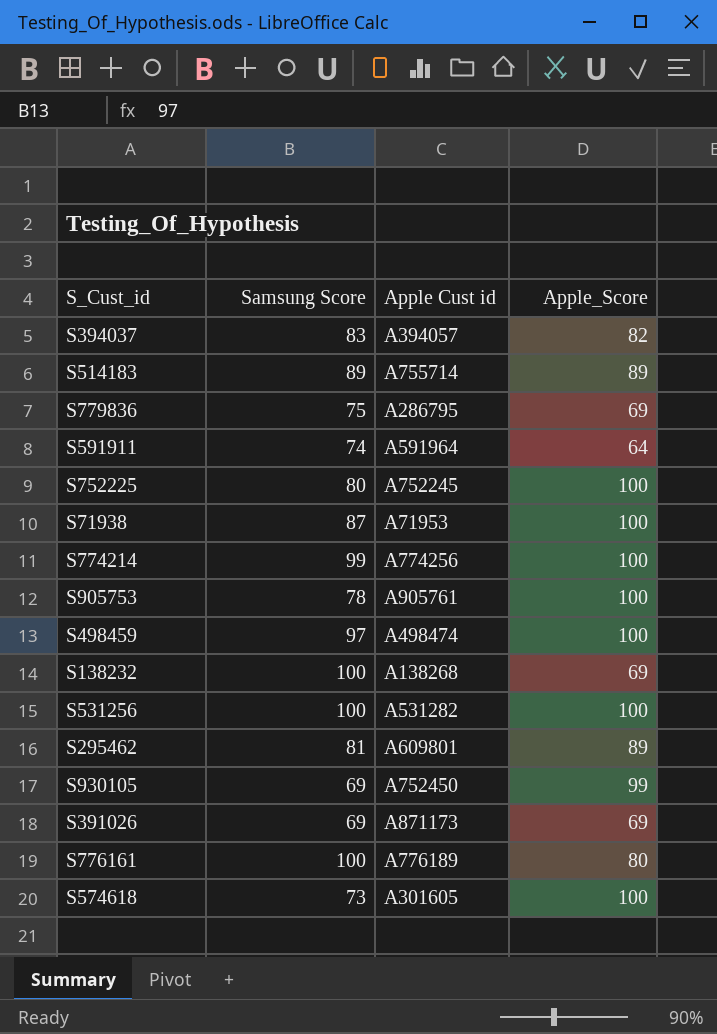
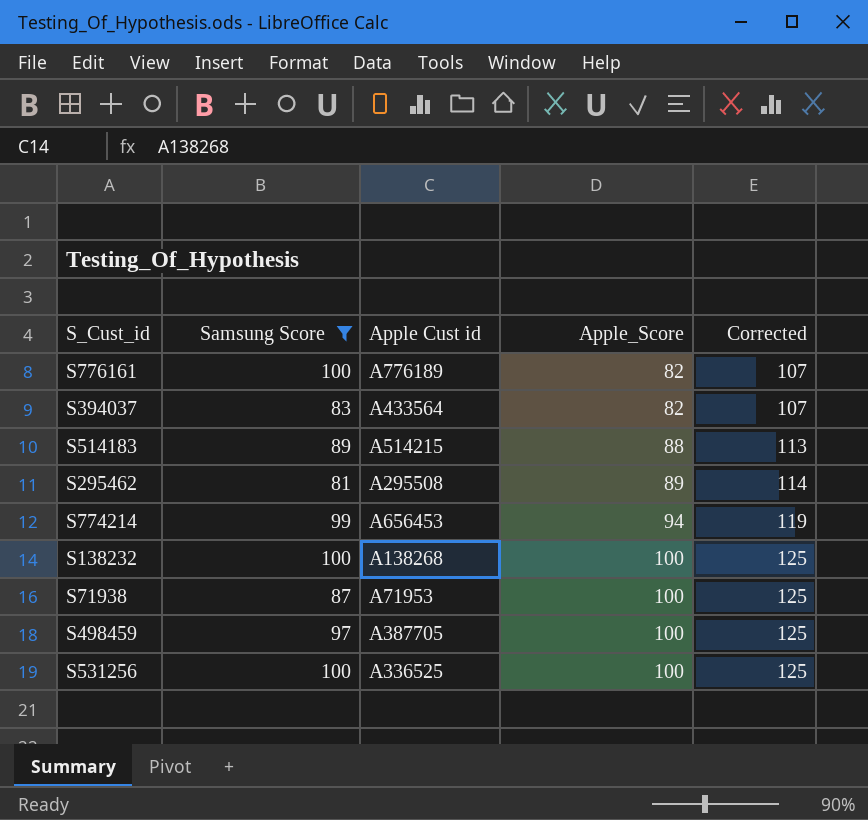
filter: none -> Samsung Score >= 81
row order: none -> Apple_Score ascending
column Corrected | formula: none -> [Apple_Score] + 25
S776161 | Apple_Score: 80 -> 82
S394037 | Apple Cust id: A394057 -> A433564
S514183 | Apple Cust id: A755714 -> A514215
S514183 | Apple_Score: 89 -> 88
S295462 | Apple Cust id: A609801 -> A295508
S774214 | Apple Cust id: A774256 -> A656453
S774214 | Apple_Score: 100 -> 94
S138232 | Apple_Score: 69 -> 100
S498459 | Apple Cust id: A498474 -> A387705
S531256 | Apple Cust id: A531282 -> A336525

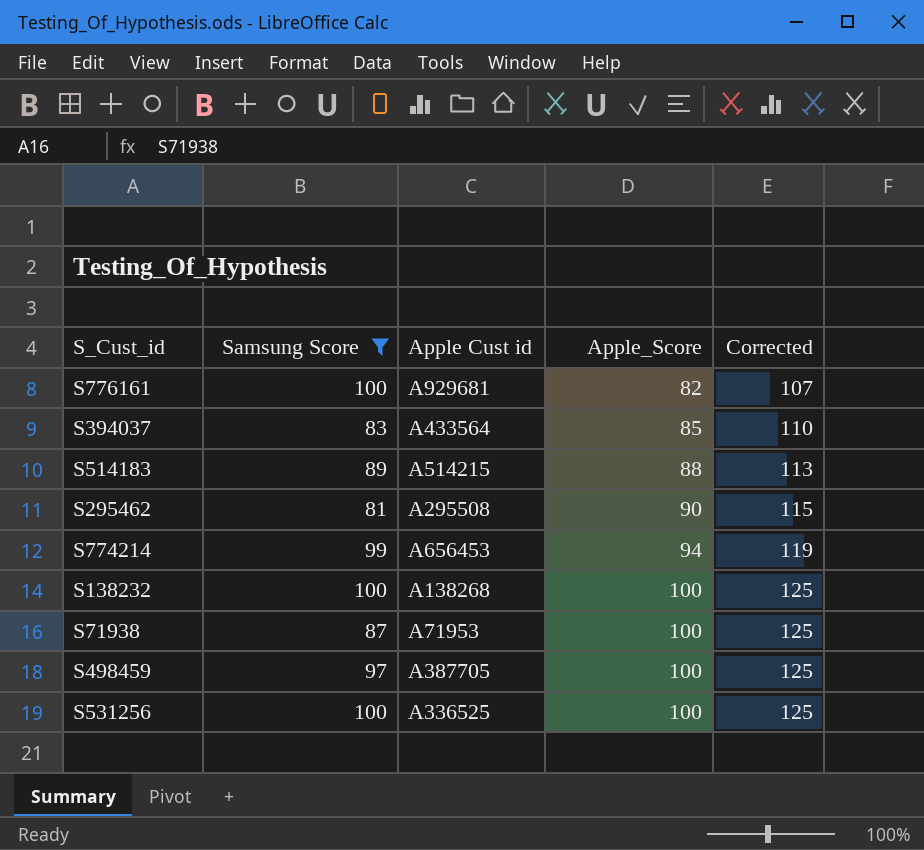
S776161 | Apple Cust id: A776189 -> A929681
S394037 | Apple_Score: 82 -> 85
S394037 | Corrected: 107 -> 110
S295462 | Apple_Score: 89 -> 90
S295462 | Corrected: 114 -> 115

